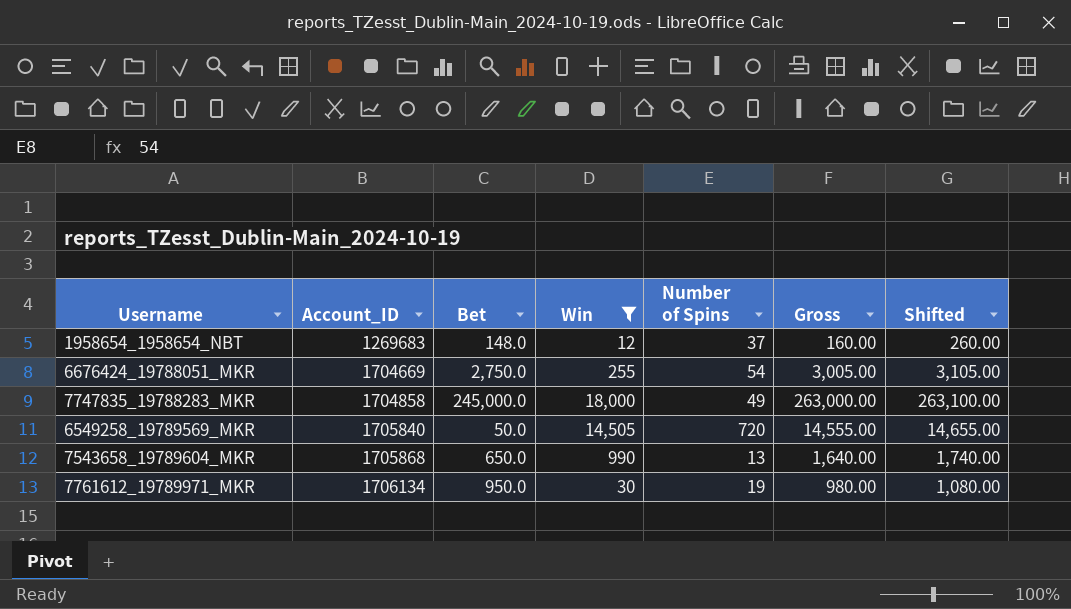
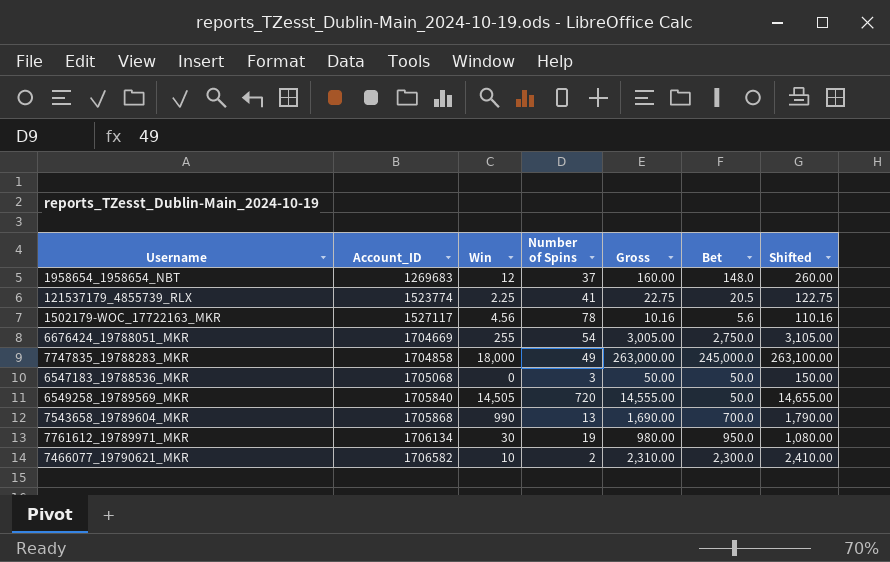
filter: Win >= 12 -> none
column Bet | position: 3 -> 6
7543658_19789604_MKR | Gross: 1,640.00 -> 1,690.00
7543658_19789604_MKR | Bet: 650.0 -> 700.0
7543658_19789604_MKR | Shifted: 1,740.00 -> 1,790.00

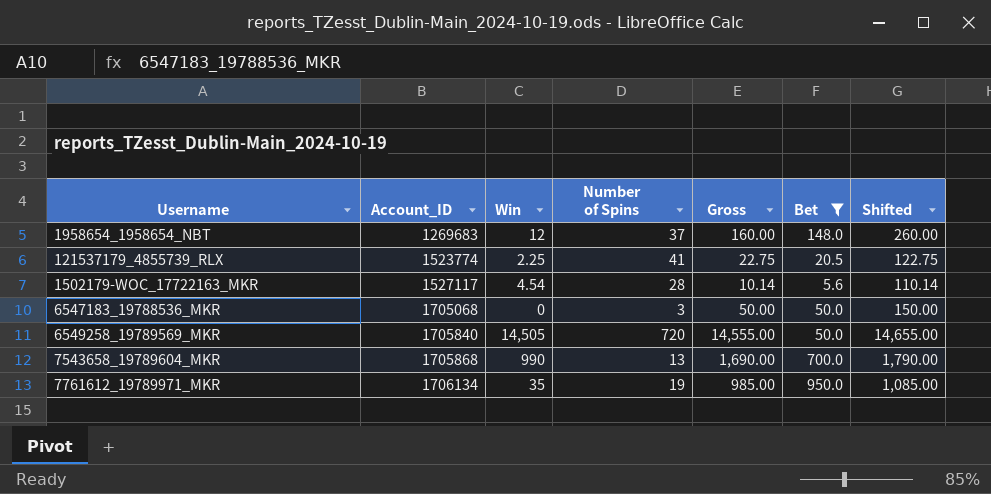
filter: none -> Bet <= 950.0
1502179-WOC_17722163_MKR | Win: 4.56 -> 4.54
1502179-WOC_17722163_MKR | Number of Spins: 78 -> 28
1502179-WOC_17722163_MKR | Gross: 10.16 -> 10.14
1502179-WOC_17722163_MKR | Shifted: 110.16 -> 110.14
7761612_19789971_MKR | Win: 30 -> 35
7761612_19789971_MKR | Gross: 980.00 -> 985.00
7761612_19789971_MKR | Shifted: 1,080.00 -> 1,085.00

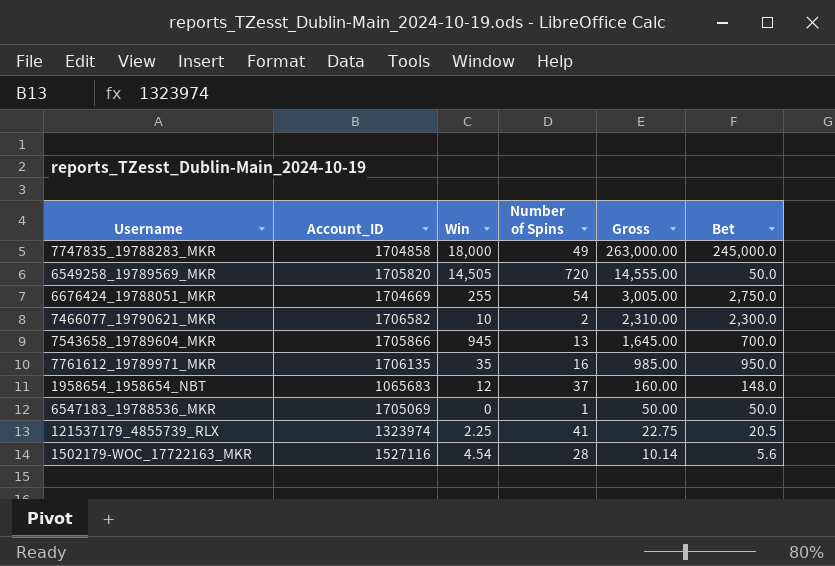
filter: Bet <= 950.0 -> none
row order: Account_ID ascending -> Gross descending
column Shifted | formula: [Gross] + 100 -> none
6549258_19789569_MKR | Account_ID: 1705840 -> 1705820
7543658_19789604_MKR | Account_ID: 1705868 -> 1705866
7543658_19789604_MKR | Win: 990 -> 945
7543658_19789604_MKR | Gross: 1,690.00 -> 1,645.00
7761612_19789971_MKR | Account_ID: 1706134 -> 1706135
7761612_19789971_MKR | Number of Spins: 19 -> 16
1958654_1958654_NBT | Account_ID: 1269683 -> 1065683
6547183_19788536_MKR | Account_ID: 1705068 -> 1705069
6547183_19788536_MKR | Number of Spins: 3 -> 1
121537179_4855739_RLX | Account_ID: 1523774 -> 1323974
1502179-WOC_17722163_MKR | Account_ID: 1527117 -> 1527116

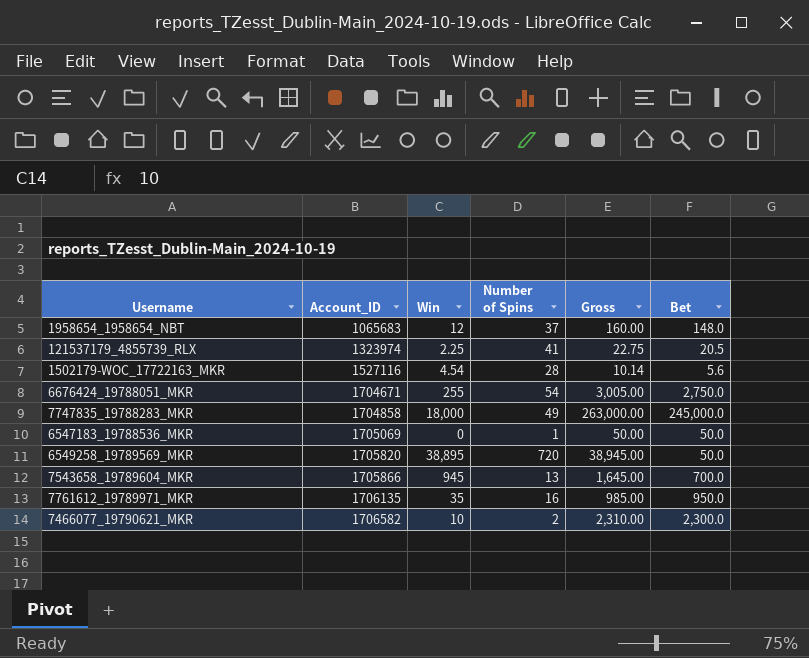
row order: Gross descending -> Account_ID ascending
6676424_19788051_MKR | Account_ID: 1704669 -> 1704671
6549258_19789569_MKR | Win: 14,505 -> 38,895
6549258_19789569_MKR | Gross: 14,555.00 -> 38,945.00

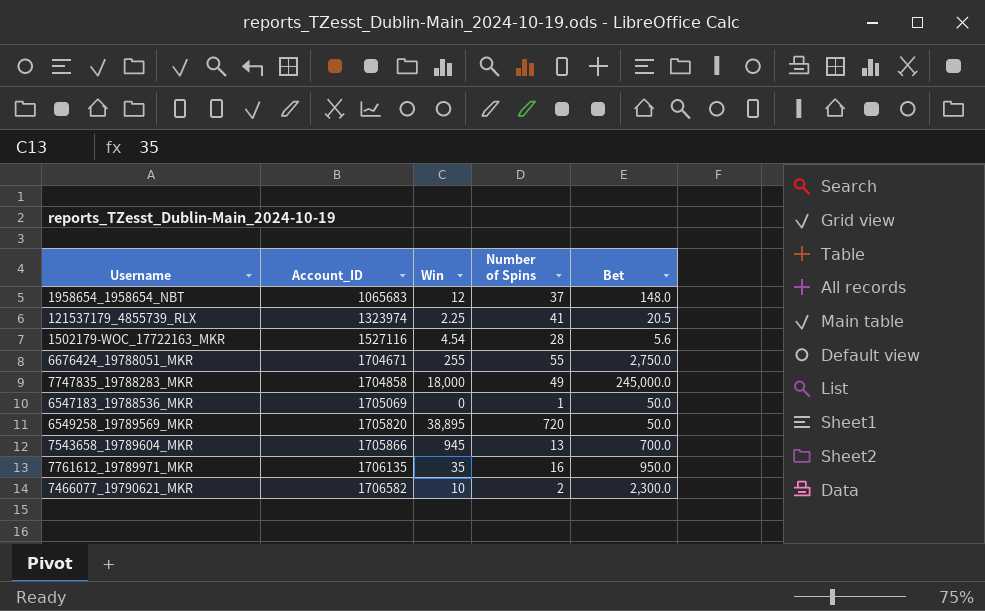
column Gross | formula: [Win] + [Bet] -> none
6676424_19788051_MKR | Number of Spins: 54 -> 55

